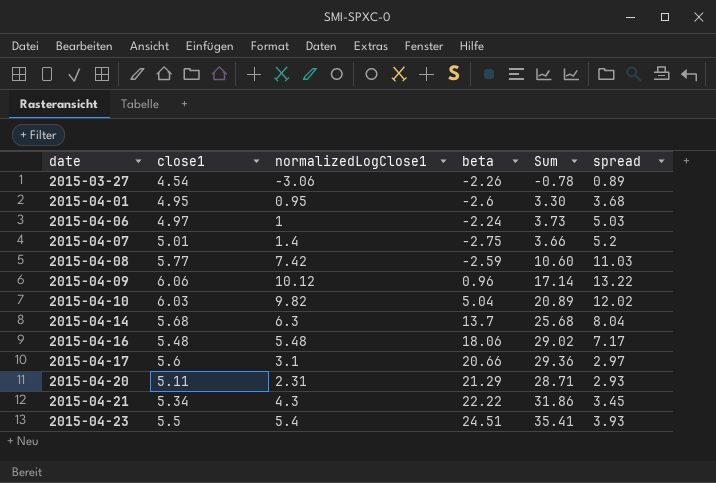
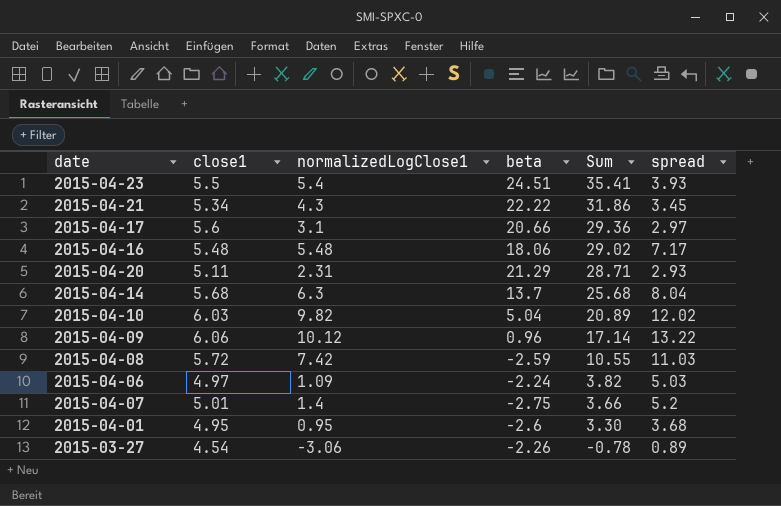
row order: date ascending -> Sum descending
2015-04-08 | close1: 5.77 -> 5.72
2015-04-08 | Sum: 10.60 -> 10.55
2015-04-06 | normalizedLogClose1: 1 -> 1.09
2015-04-06 | Sum: 3.73 -> 3.82

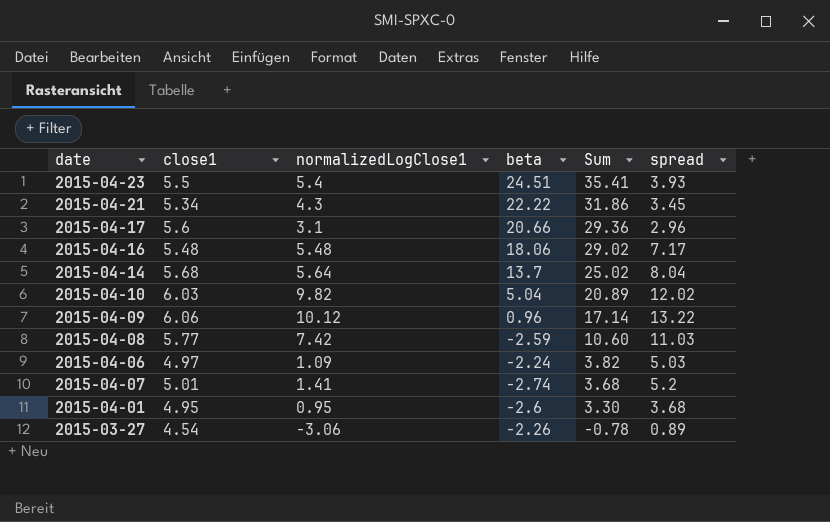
row 2015-04-20: 5.11 | 2.31 | 21.29 | 28.71 | 2.93 -> none
2015-04-17 | spread: 2.97 -> 2.96
2015-04-14 | normalizedLogClose1: 6.3 -> 5.64
2015-04-14 | Sum: 25.68 -> 25.02
2015-04-08 | close1: 5.72 -> 5.77
2015-04-08 | Sum: 10.55 -> 10.60
2015-04-07 | normalizedLogClose1: 1.4 -> 1.41
2015-04-07 | beta: -2.75 -> -2.74
2015-04-07 | Sum: 3.66 -> 3.68

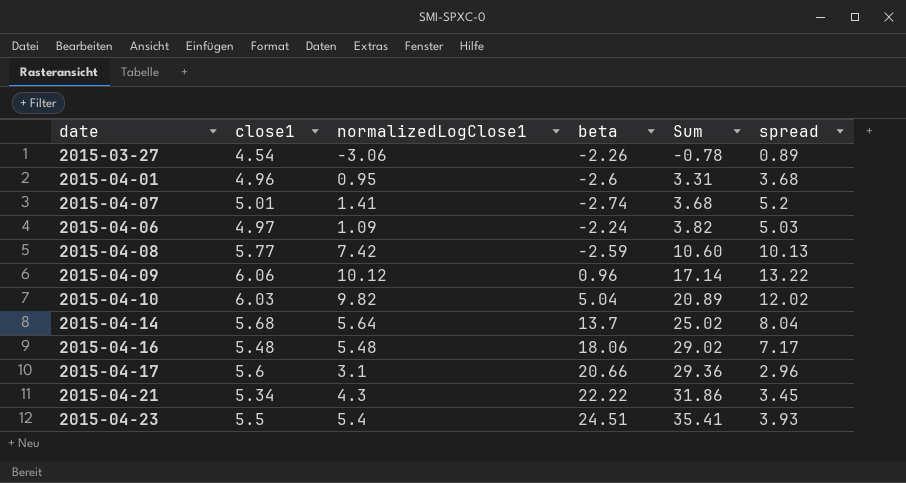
row order: Sum descending -> Sum ascending
2015-04-01 | close1: 4.95 -> 4.96
2015-04-01 | Sum: 3.30 -> 3.31
2015-04-08 | spread: 11.03 -> 10.13

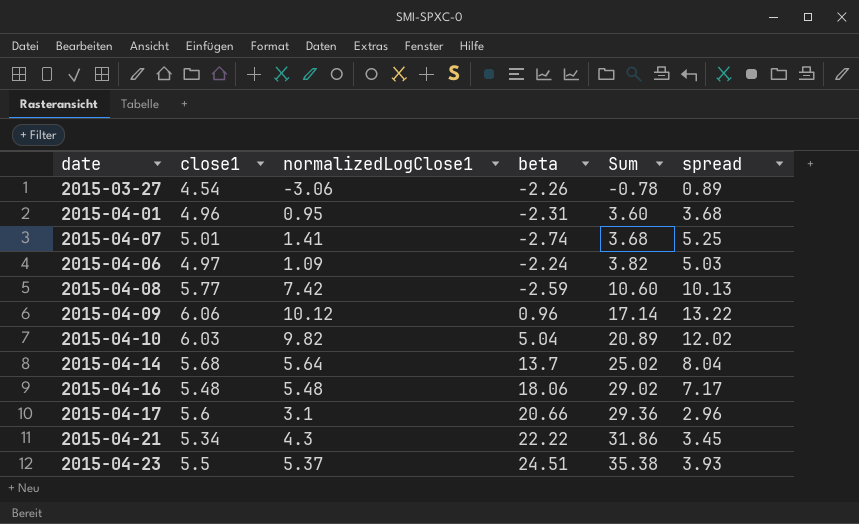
2015-04-01 | beta: -2.6 -> -2.31
2015-04-01 | Sum: 3.31 -> 3.60
2015-04-07 | spread: 5.2 -> 5.25
2015-04-23 | normalizedLogClose1: 5.4 -> 5.37
2015-04-23 | Sum: 35.41 -> 35.38

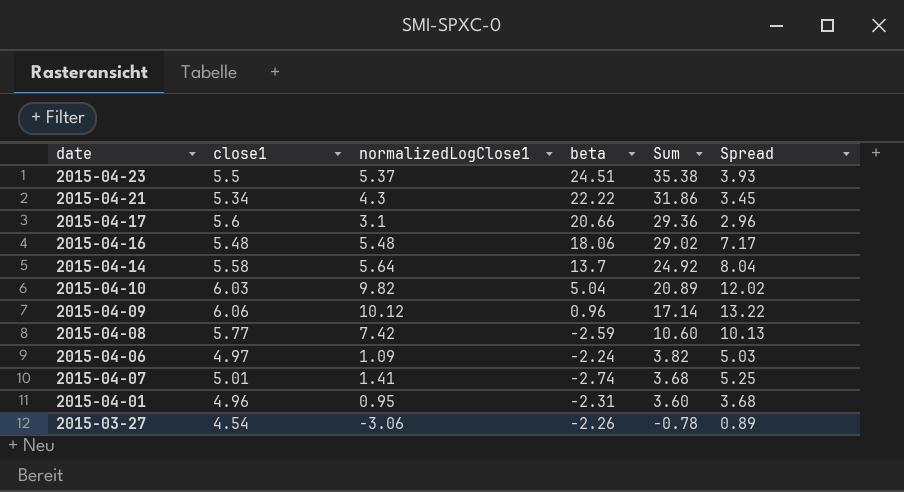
row order: Sum ascending -> Sum descending
column name: spread -> Spread
2015-04-14 | close1: 5.68 -> 5.58
2015-04-14 | Sum: 25.02 -> 24.92

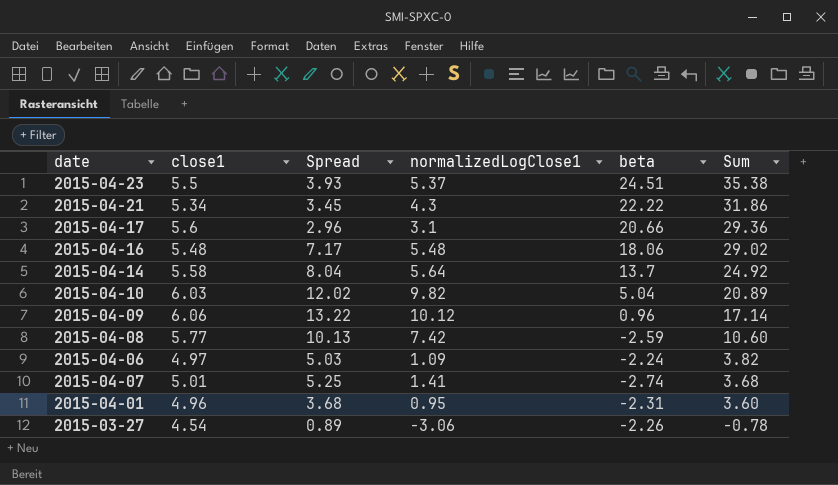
column Spread | position: 6 -> 3

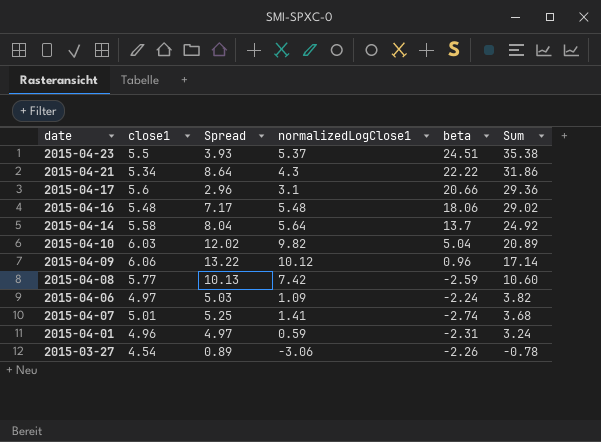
2015-04-21 | Spread: 3.45 -> 8.64
2015-04-01 | Spread: 3.68 -> 4.97
2015-04-01 | normalizedLogClose1: 0.95 -> 0.59
2015-04-01 | Sum: 3.60 -> 3.24

